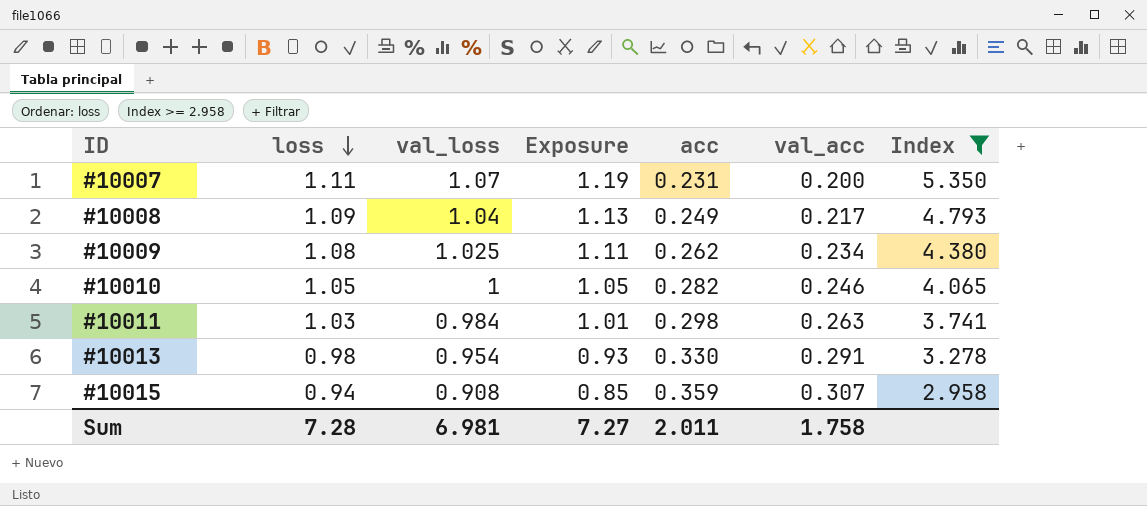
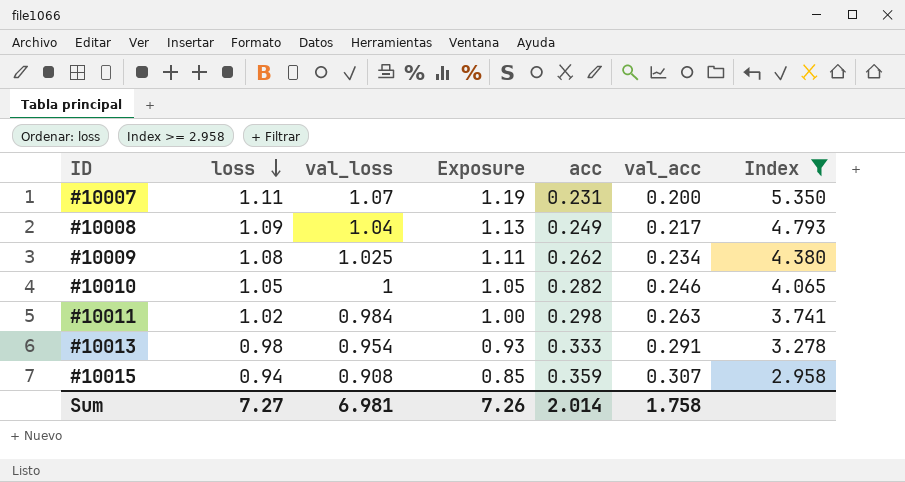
#10011 | loss: 1.03 -> 1.02
#10011 | Exposure: 1.01 -> 1.00
#10013 | acc: 0.330 -> 0.333
Sum | loss: 7.28 -> 7.27
Sum | Exposure: 7.27 -> 7.26
Sum | acc: 2.011 -> 2.014

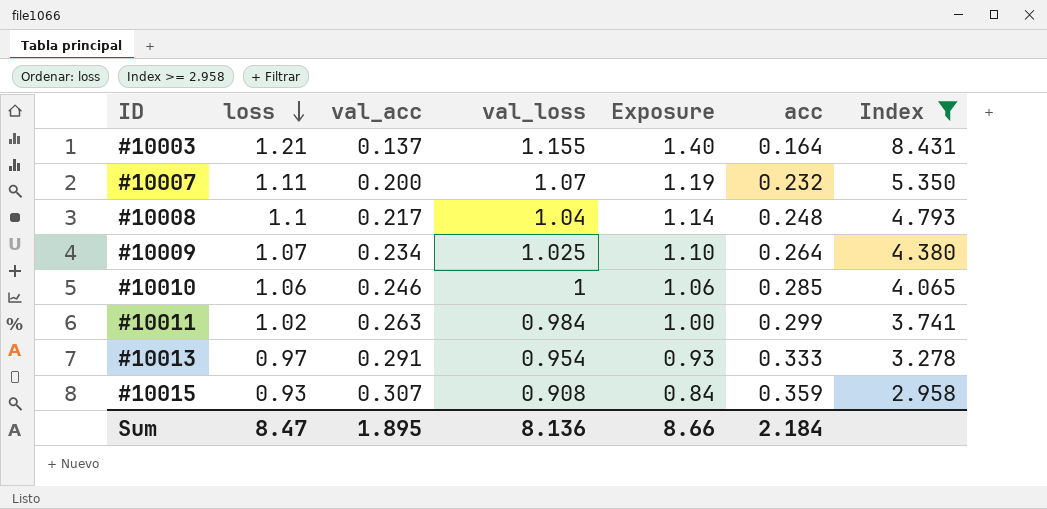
column val_acc | position: 6 -> 3
row #10003: none -> 1.21 | 0.137 | 1.155 | 1.40 | 0.164 | 8.431
#10007 | acc: 0.231 -> 0.232
#10008 | loss: 1.09 -> 1.1
#10008 | Exposure: 1.13 -> 1.14
#10008 | acc: 0.249 -> 0.248
#10009 | loss: 1.08 -> 1.07
#10009 | Exposure: 1.11 -> 1.10
#10009 | acc: 0.262 -> 0.264
#10010 | loss: 1.05 -> 1.06
#10010 | Exposure: 1.05 -> 1.06
#10010 | acc: 0.282 -> 0.285
#10011 | acc: 0.298 -> 0.299
#10013 | loss: 0.98 -> 0.97
#10015 | loss: 0.94 -> 0.93
#10015 | Exposure: 0.85 -> 0.84
Sum | loss: 7.27 -> 8.47
Sum | val_acc: 1.758 -> 1.895
Sum | val_loss: 6.981 -> 8.136
Sum | Exposure: 7.26 -> 8.66
Sum | acc: 2.014 -> 2.184

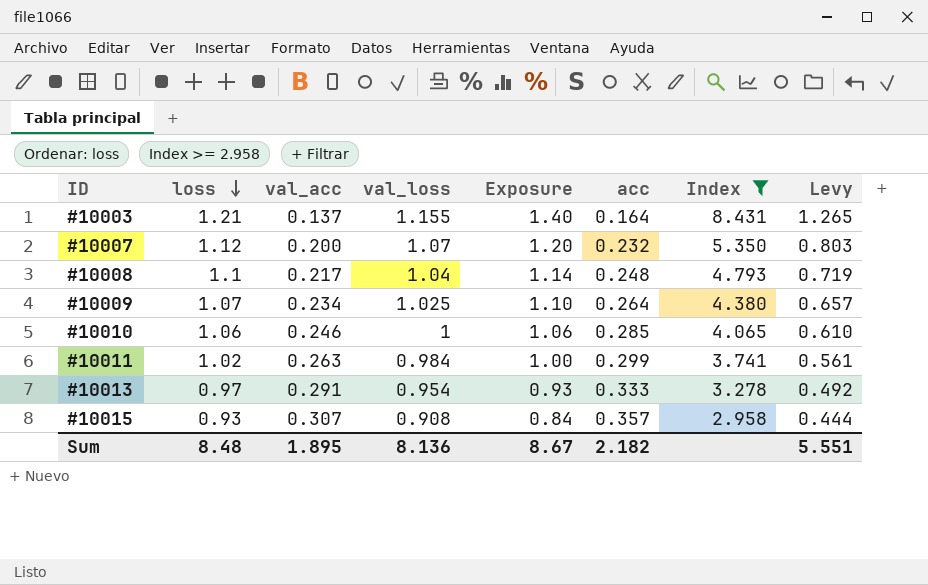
column Levy | formula: none -> [Index] * 0.15
#10007 | loss: 1.11 -> 1.12
#10007 | Exposure: 1.19 -> 1.20
#10015 | acc: 0.359 -> 0.357
Sum | loss: 8.47 -> 8.48
Sum | Exposure: 8.66 -> 8.67
Sum | acc: 2.184 -> 2.182

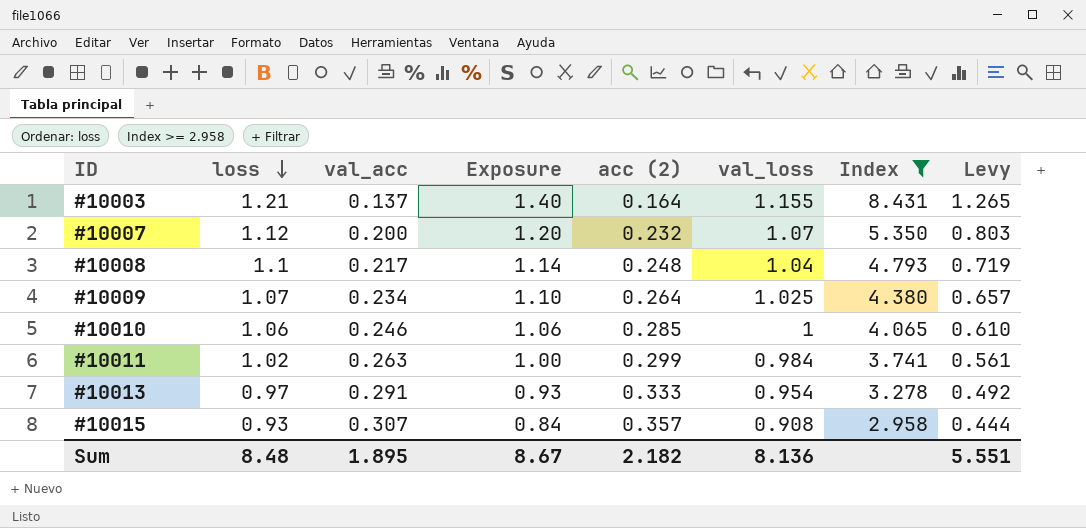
column name: acc -> acc (2)
column val_loss | position: 4 -> 6

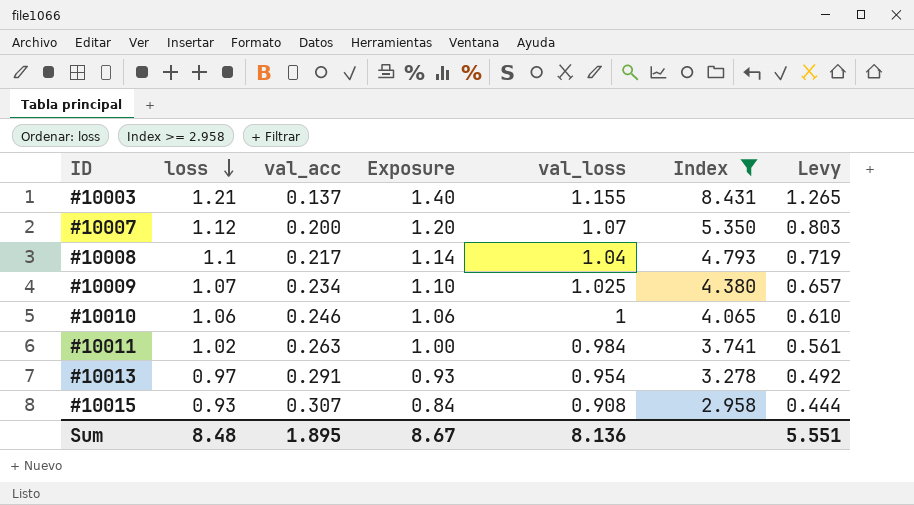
column acc (2) | position: 5 -> none

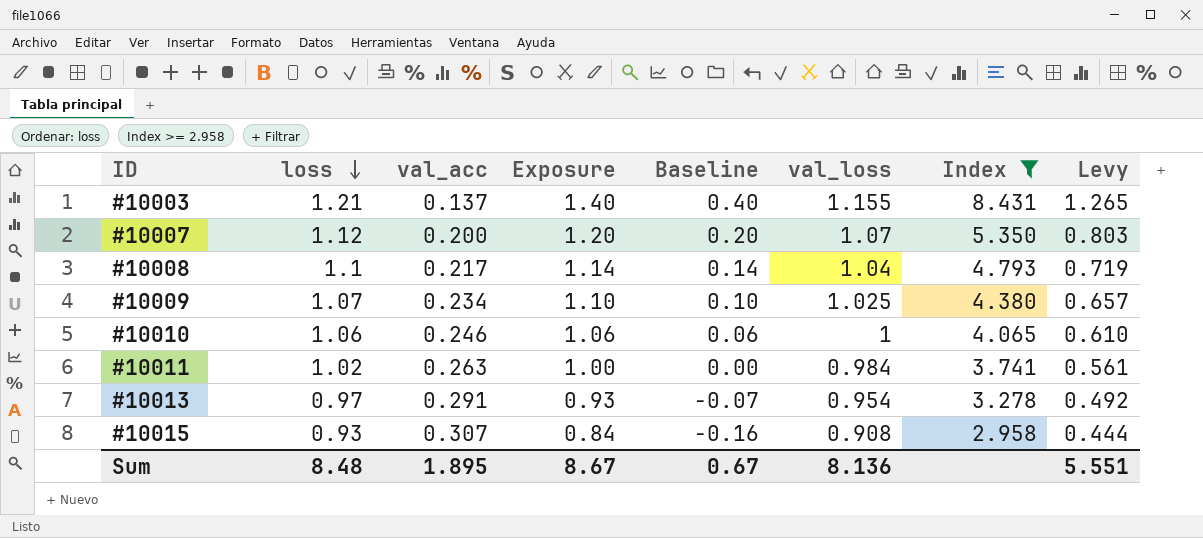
column Baseline | formula: none -> [Exposure] - 1

